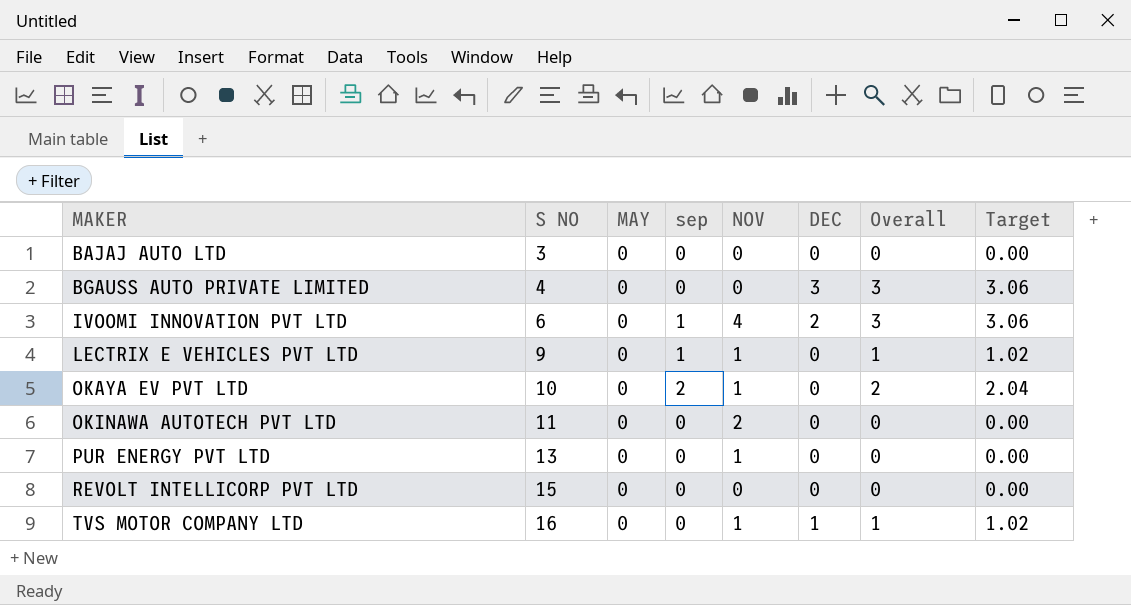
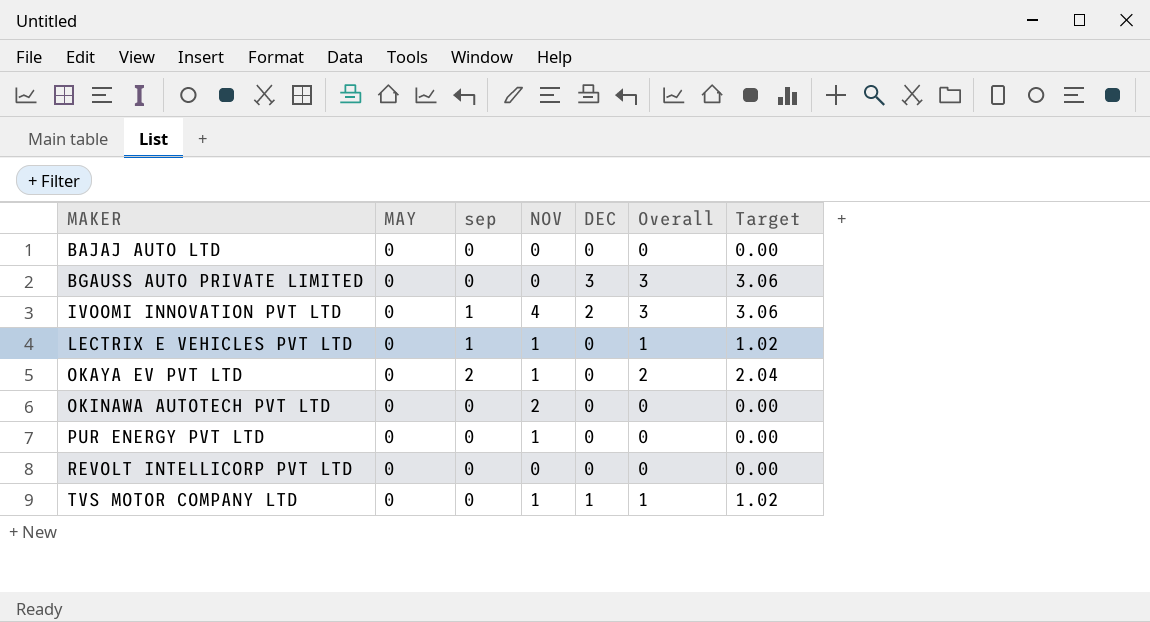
column S NO | position: 2 -> none

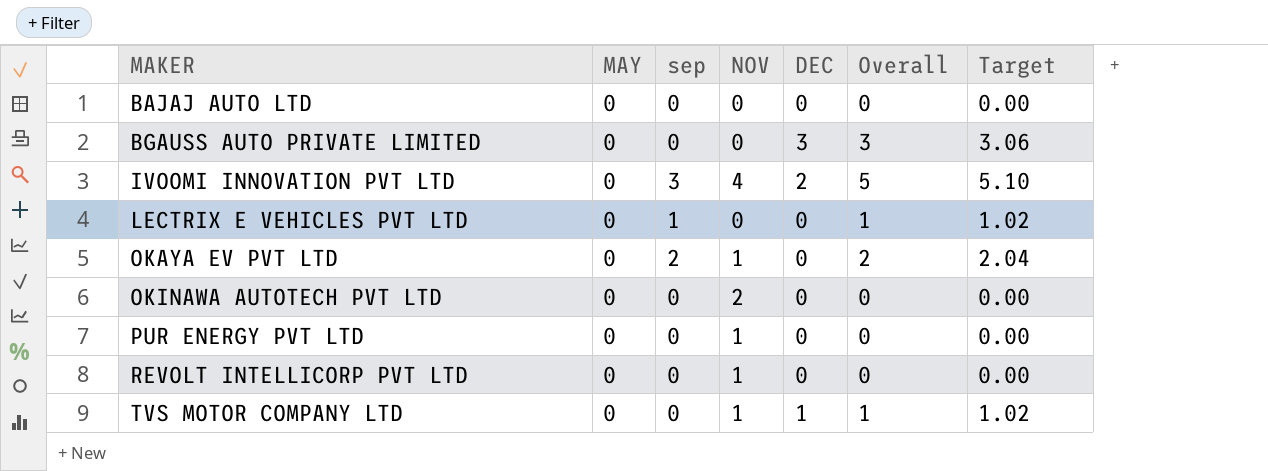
IVOOMI INNOVATION PVT LTD | sep: 1 -> 3
IVOOMI INNOVATION PVT LTD | Overall: 3 -> 5
IVOOMI INNOVATION PVT LTD | Target: 3.06 -> 5.10
LECTRIX E VEHICLES PVT LTD | NOV: 1 -> 0
REVOLT INTELLICORP PVT LTD | NOV: 0 -> 1

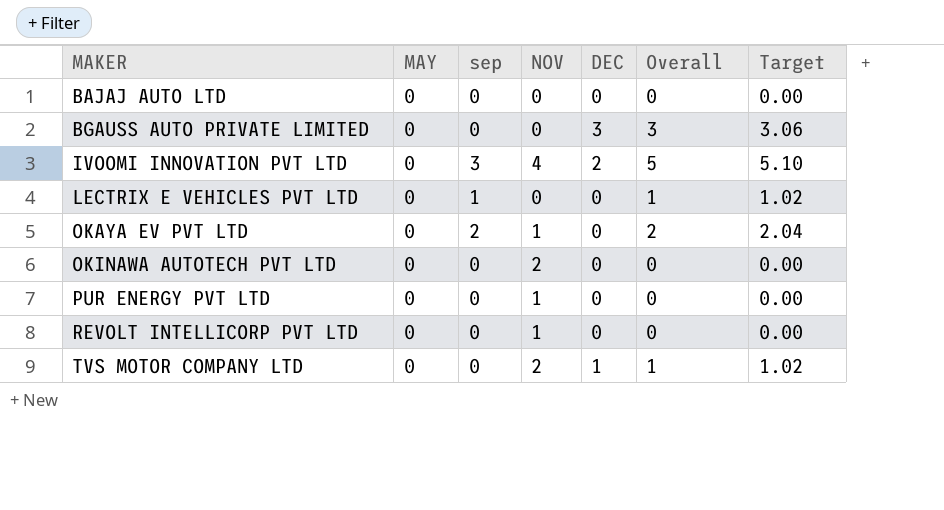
TVS MOTOR COMPANY LTD | NOV: 1 -> 2

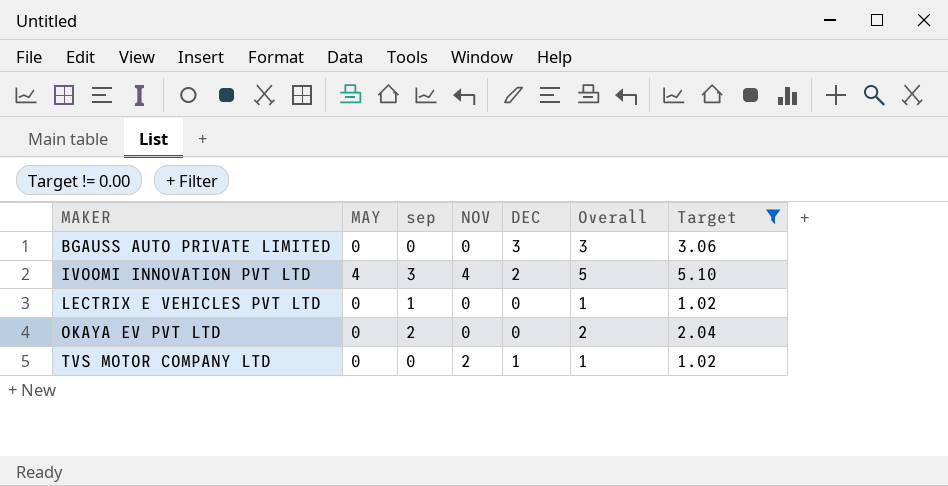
filter: none -> Target != 0.00
IVOOMI INNOVATION PVT LTD | MAY: 0 -> 4
OKAYA EV PVT LTD | NOV: 1 -> 0

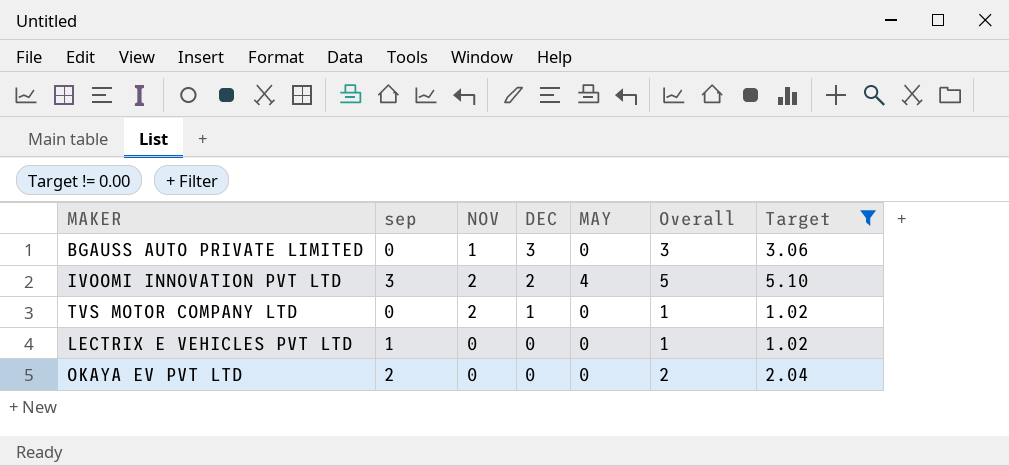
row order: MAKER ascending -> DEC descending
column MAY | position: 2 -> 5
BGAUSS AUTO PRIVATE LIMITED | NOV: 0 -> 1
IVOOMI INNOVATION PVT LTD | NOV: 4 -> 2

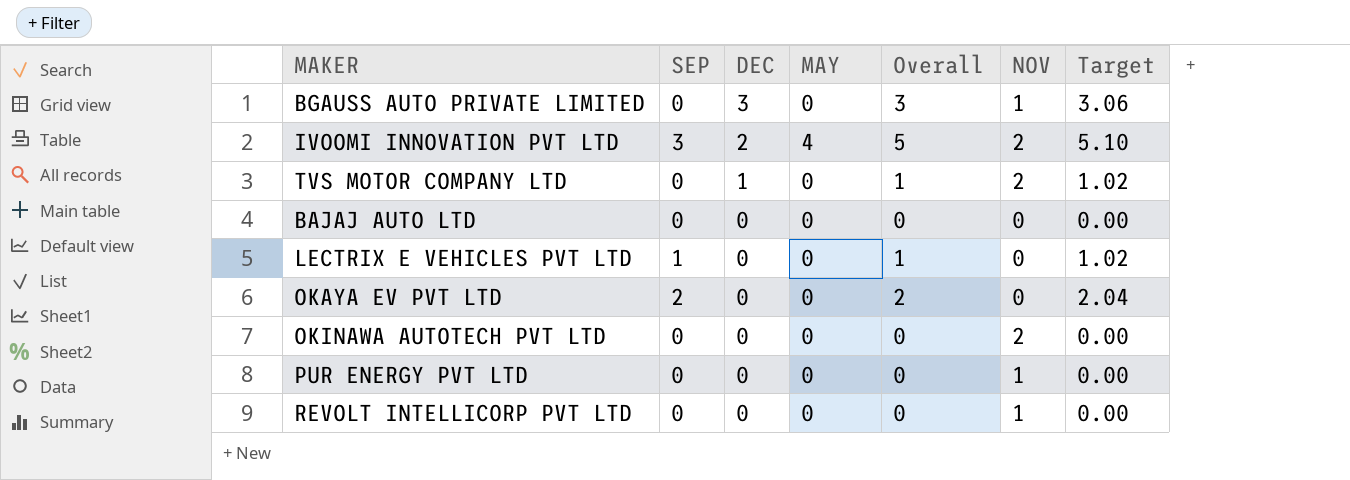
filter: Target != 0.00 -> none
column name: sep -> SEP
column NOV | position: 3 -> 6

